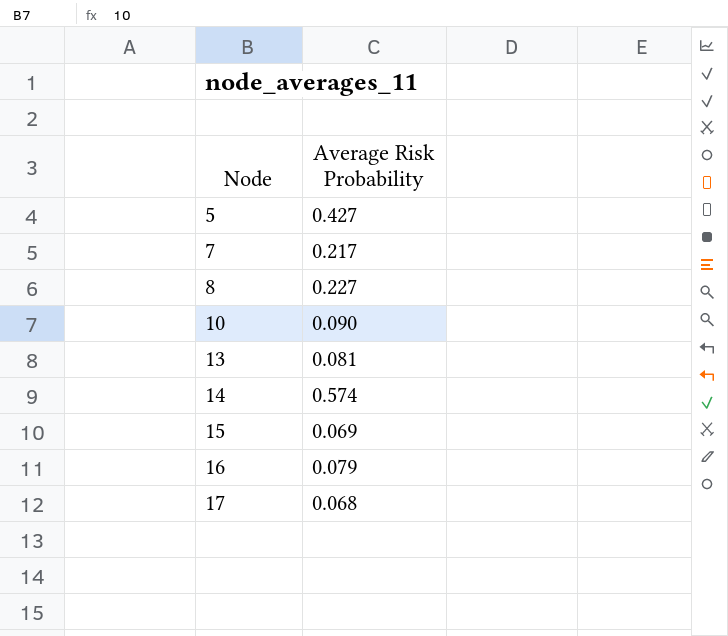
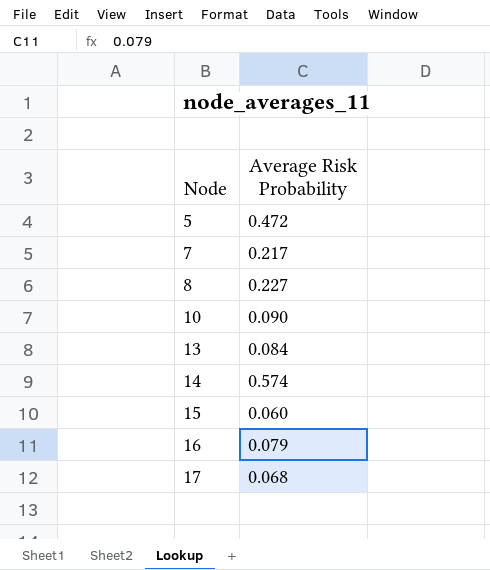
5 | Average Risk Probability: 0.427 -> 0.472
13 | Average Risk Probability: 0.081 -> 0.084
15 | Average Risk Probability: 0.069 -> 0.060

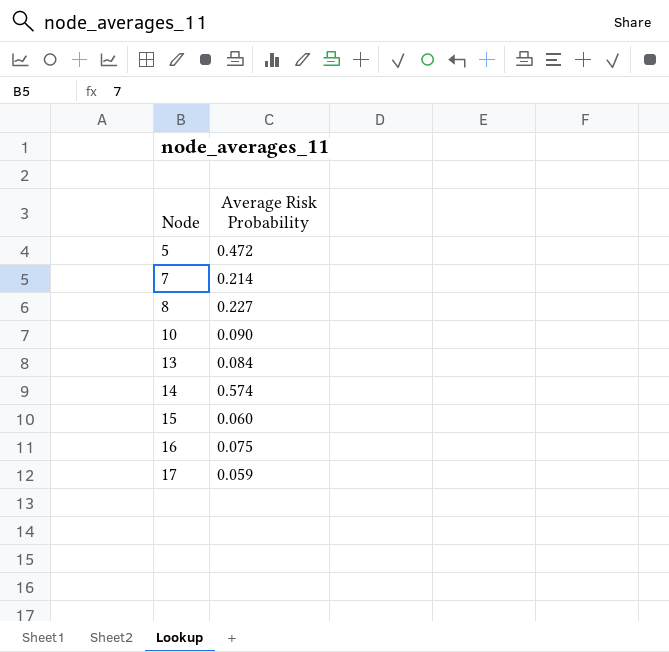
7 | Average Risk Probability: 0.217 -> 0.214
16 | Average Risk Probability: 0.079 -> 0.075
17 | Average Risk Probability: 0.068 -> 0.059

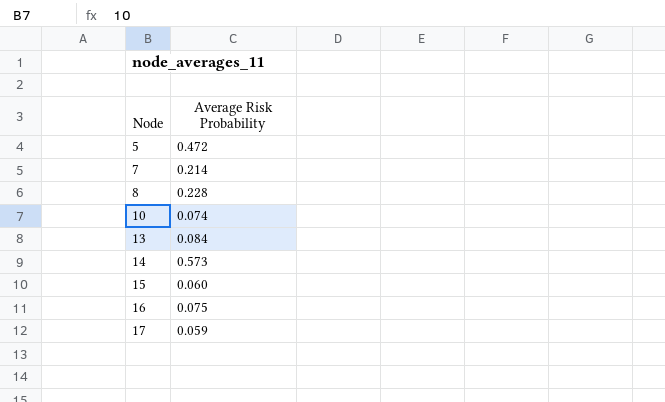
8 | Average Risk Probability: 0.227 -> 0.228
10 | Average Risk Probability: 0.090 -> 0.074
14 | Average Risk Probability: 0.574 -> 0.573

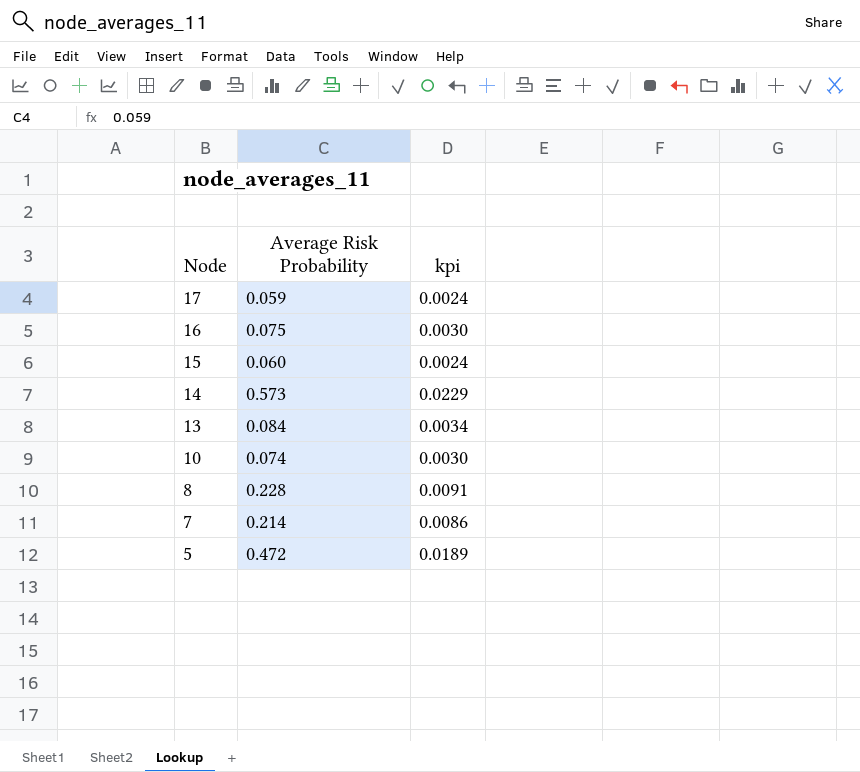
row order: Node ascending -> Node descending
column kpi | formula: none -> [Average Risk Probability] * 0.04

